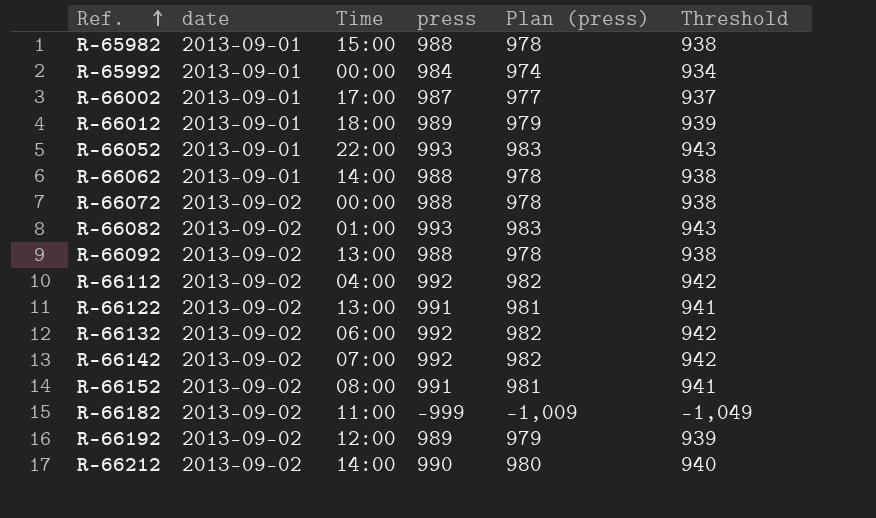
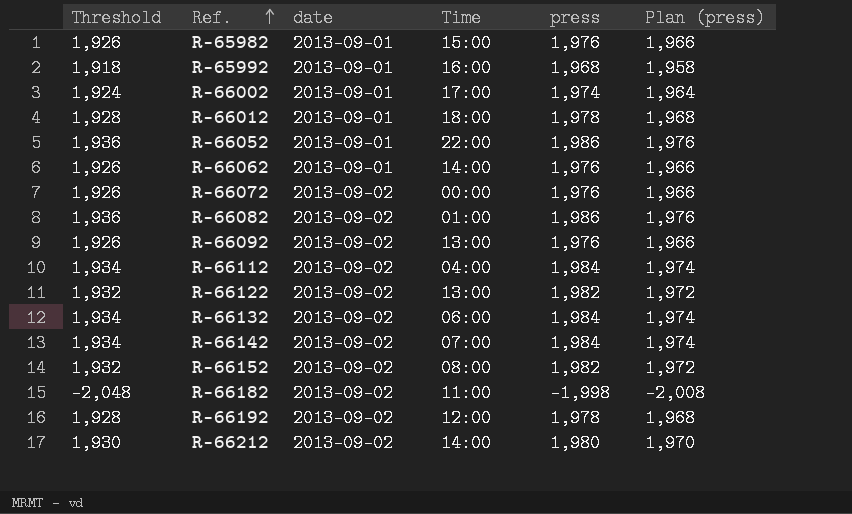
column Threshold | position: 6 -> 1
R-65982 | Threshold: 938 -> 1,926
R-65982 | press: 988 -> 1,976
R-65982 | Plan (press): 978 -> 1,966
R-65992 | Threshold: 934 -> 1,918
R-65992 | Time: 00:00 -> 16:00
R-65992 | press: 984 -> 1,968
R-65992 | Plan (press): 974 -> 1,958
R-66002 | Threshold: 937 -> 1,924
R-66002 | press: 987 -> 1,974
R-66002 | Plan (press): 977 -> 1,964
R-66012 | Threshold: 939 -> 1,928
R-66012 | press: 989 -> 1,978
R-66012 | Plan (press): 979 -> 1,968
R-66052 | Threshold: 943 -> 1,936
R-66052 | press: 993 -> 1,986
R-66052 | Plan (press): 983 -> 1,976
R-66062 | Threshold: 938 -> 1,926
R-66062 | press: 988 -> 1,976
R-66062 | Plan (press): 978 -> 1,966
R-66072 | Threshold: 938 -> 1,926
R-66072 | press: 988 -> 1,976
R-66072 | Plan (press): 978 -> 1,966
R-66082 | Threshold: 943 -> 1,936
R-66082 | press: 993 -> 1,986
R-66082 | Plan (press): 983 -> 1,976
R-66092 | Threshold: 938 -> 1,926
R-66092 | press: 988 -> 1,976
R-66092 | Plan (press): 978 -> 1,966
R-66112 | Threshold: 942 -> 1,934
R-66112 | press: 992 -> 1,984
R-66112 | Plan (press): 982 -> 1,974
R-66122 | Threshold: 941 -> 1,932
R-66122 | press: 991 -> 1,982
R-66122 | Plan (press): 981 -> 1,972
R-66132 | Threshold: 942 -> 1,934
R-66132 | press: 992 -> 1,984
R-66132 | Plan (press): 982 -> 1,974
R-66142 | Threshold: 942 -> 1,934
R-66142 | press: 992 -> 1,984
R-66142 | Plan (press): 982 -> 1,974
R-66152 | Threshold: 941 -> 1,932
R-66152 | press: 991 -> 1,982
R-66152 | Plan (press): 981 -> 1,972
R-66182 | Threshold: -1,049 -> -2,048
R-66182 | press: -999 -> -1,998
R-66182 | Plan (press): -1,009 -> -2,008
R-66192 | Threshold: 939 -> 1,928
R-66192 | press: 989 -> 1,978
R-66192 | Plan (press): 979 -> 1,968
R-66212 | Threshold: 940 -> 1,930
R-66212 | press: 990 -> 1,980
R-66212 | Plan (press): 980 -> 1,970

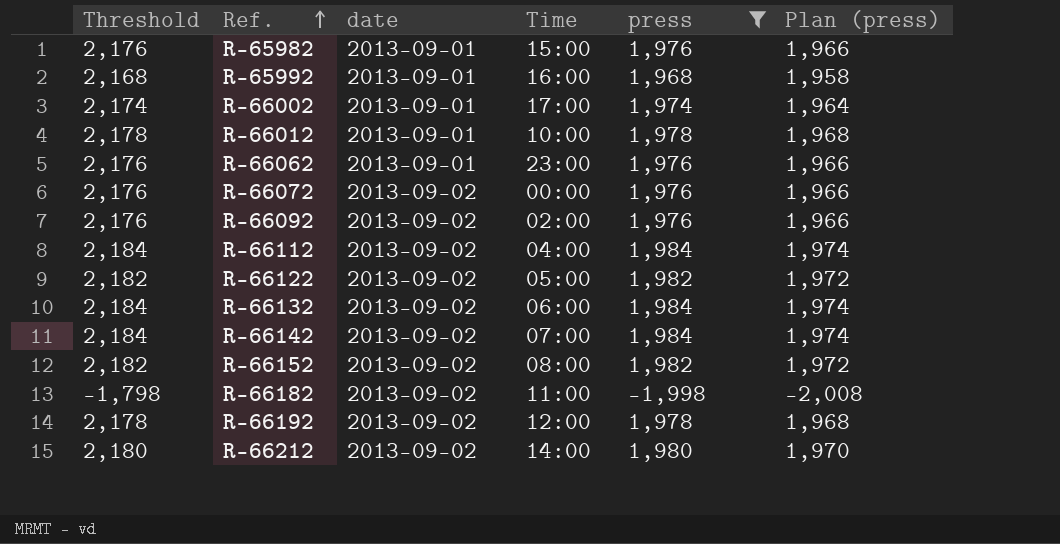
filter: none -> press != 1,986
column Threshold | formula: [press] - 50 -> [press] + 200
R-66012 | Time: 18:00 -> 10:00
R-66062 | Time: 14:00 -> 23:00
R-66092 | Time: 13:00 -> 02:00
R-66122 | Time: 13:00 -> 05:00

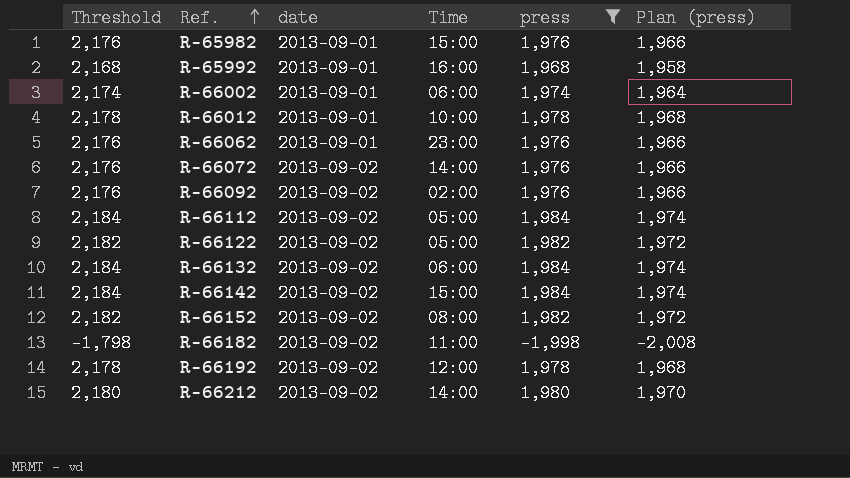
R-66002 | Time: 17:00 -> 06:00
R-66072 | Time: 00:00 -> 14:00
R-66112 | Time: 04:00 -> 05:00
R-66142 | Time: 07:00 -> 15:00

